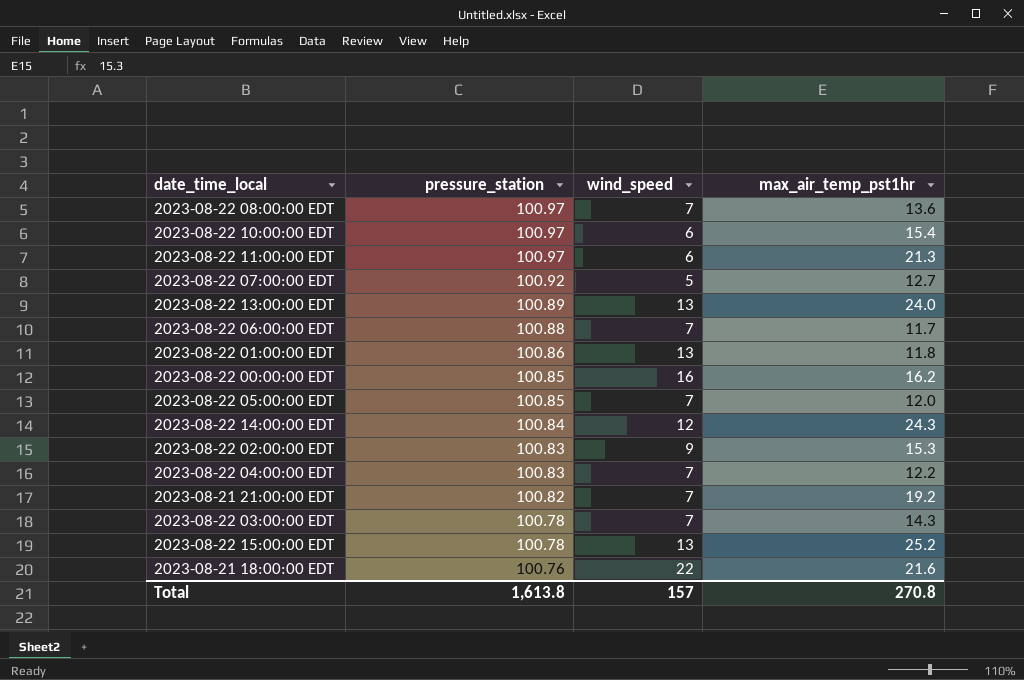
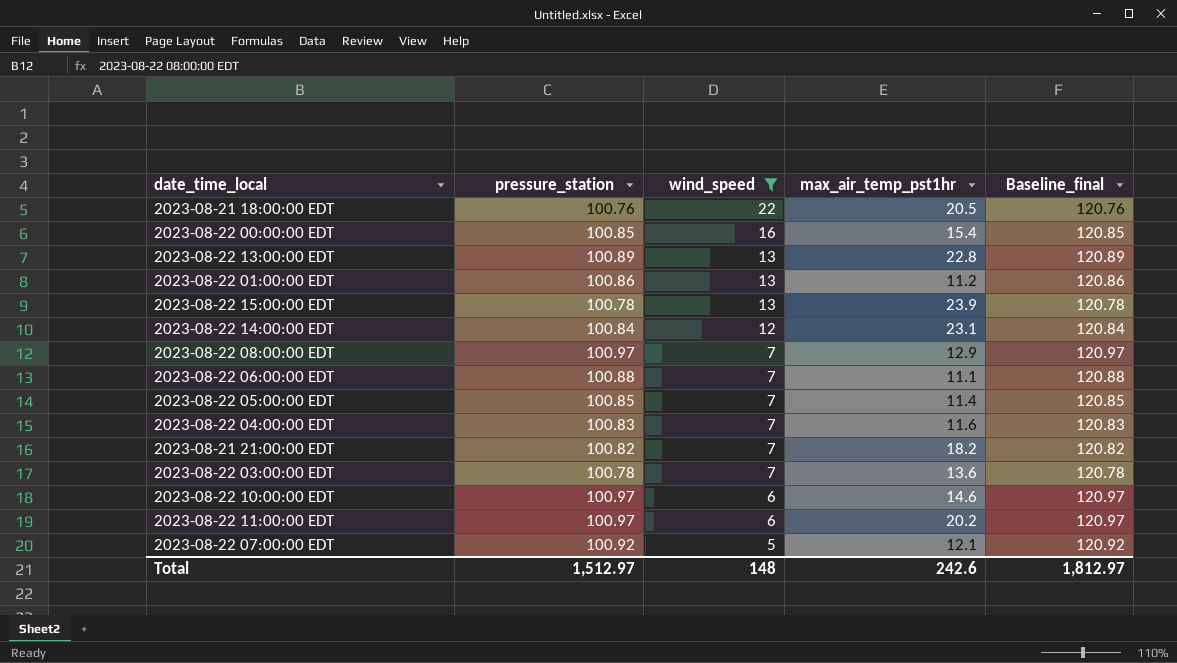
filter: none -> wind_speed != 9
row order: pressure_station descending -> wind_speed descending
column Baseline_final | formula: none -> [pressure_station] + 20
2023-08-21 18:00:00 EDT | max_air_temp_pst1hr: 21.6 -> 20.5
2023-08-22 00:00:00 EDT | max_air_temp_pst1hr: 16.2 -> 15.4
2023-08-22 13:00:00 EDT | max_air_temp_pst1hr: 24.0 -> 22.8
2023-08-22 01:00:00 EDT | max_air_temp_pst1hr: 11.8 -> 11.2
2023-08-22 15:00:00 EDT | max_air_temp_pst1hr: 25.2 -> 23.9
2023-08-22 14:00:00 EDT | max_air_temp_pst1hr: 24.3 -> 23.1
2023-08-22 08:00:00 EDT | max_air_temp_pst1hr: 13.6 -> 12.9
2023-08-22 06:00:00 EDT | max_air_temp_pst1hr: 11.7 -> 11.1
2023-08-22 05:00:00 EDT | max_air_temp_pst1hr: 12.0 -> 11.4
2023-08-22 04:00:00 EDT | max_air_temp_pst1hr: 12.2 -> 11.6
2023-08-21 21:00:00 EDT | max_air_temp_pst1hr: 19.2 -> 18.2
2023-08-22 03:00:00 EDT | max_air_temp_pst1hr: 14.3 -> 13.6
2023-08-22 10:00:00 EDT | max_air_temp_pst1hr: 15.4 -> 14.6
2023-08-22 11:00:00 EDT | max_air_temp_pst1hr: 21.3 -> 20.2
2023-08-22 07:00:00 EDT | max_air_temp_pst1hr: 12.7 -> 12.1
Total | pressure_station: 1,613.8 -> 1,512.97
Total | wind_speed: 157 -> 148
Total | max_air_temp_pst1hr: 270.8 -> 242.6

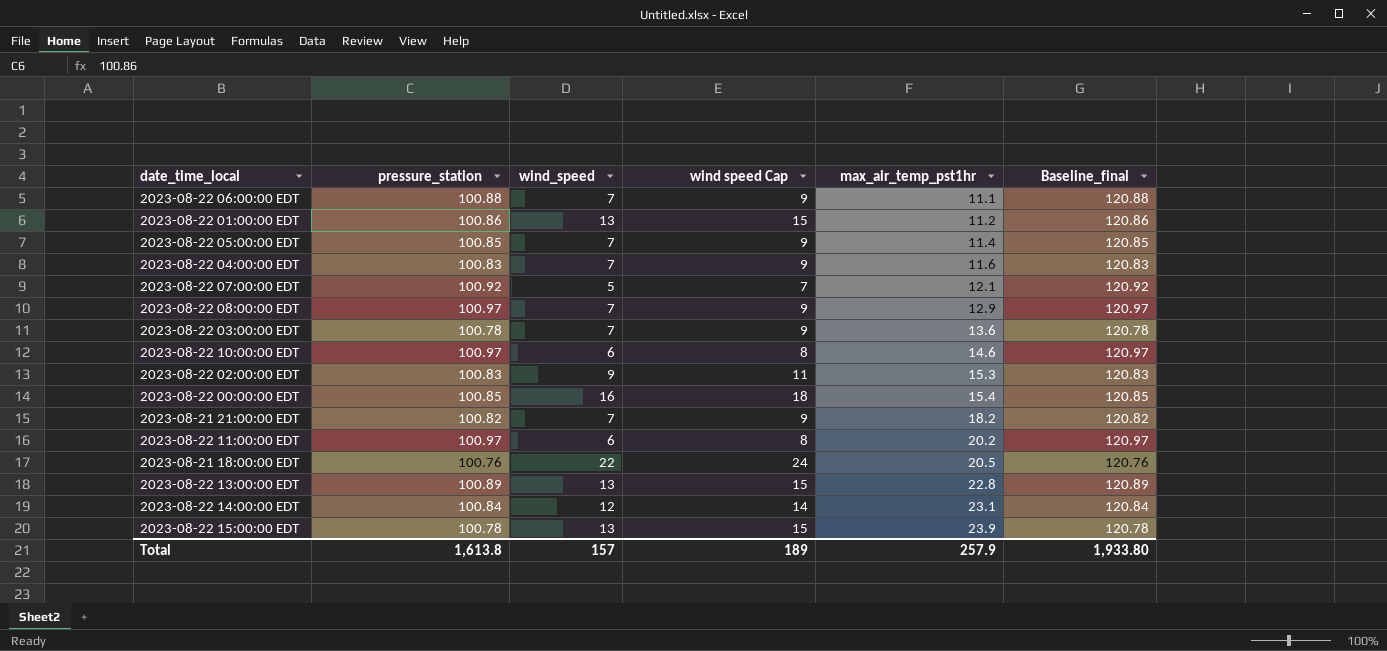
filter: wind_speed != 9 -> none
row order: wind_speed descending -> max_air_temp_pst1hr ascending
column wind speed Cap | formula: none -> [wind_speed] + 2
Total | pressure_station: 1,512.97 -> 1,613.8
Total | wind_speed: 148 -> 157
Total | max_air_temp_pst1hr: 242.6 -> 257.9
Total | Baseline_final: 1,812.97 -> 1,933.80

